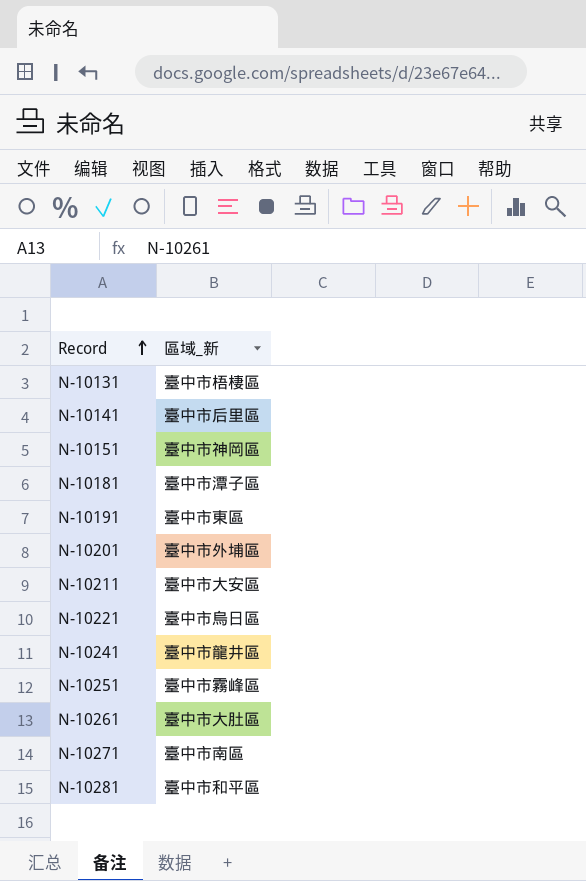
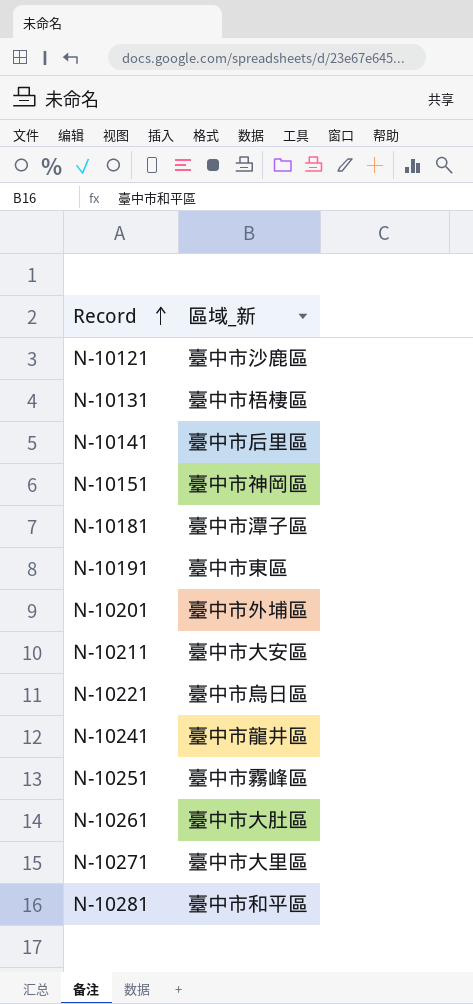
row N-10121: none -> 臺中市沙鹿區
N-10271 | 區域_新: 臺中市南區 -> 臺中市大里區

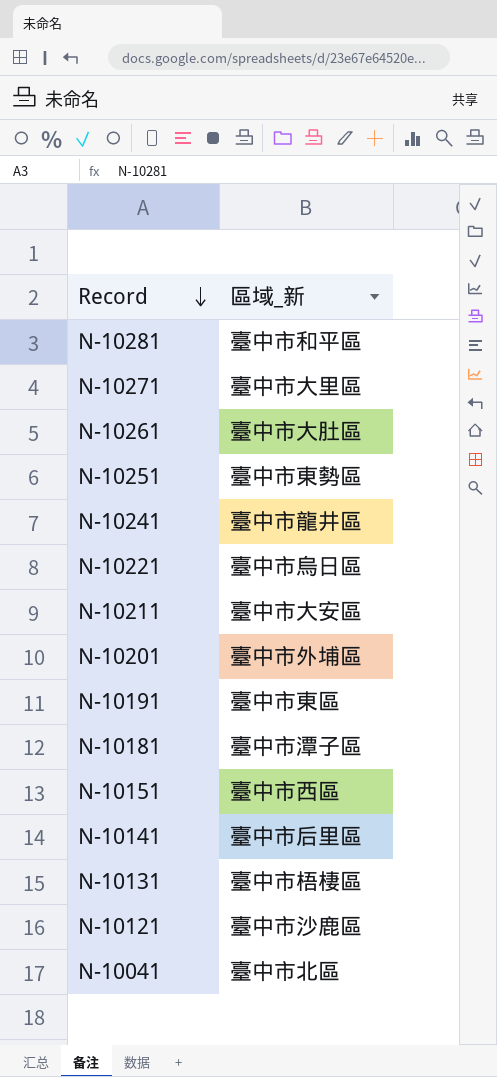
row order: Record ascending -> Record descending
N-10251 | 區域_新: 臺中市霧峰區 -> 臺中市東勢區
N-10151 | 區域_新: 臺中市神岡區 -> 臺中市西區
row N-10041: none -> 臺中市北區

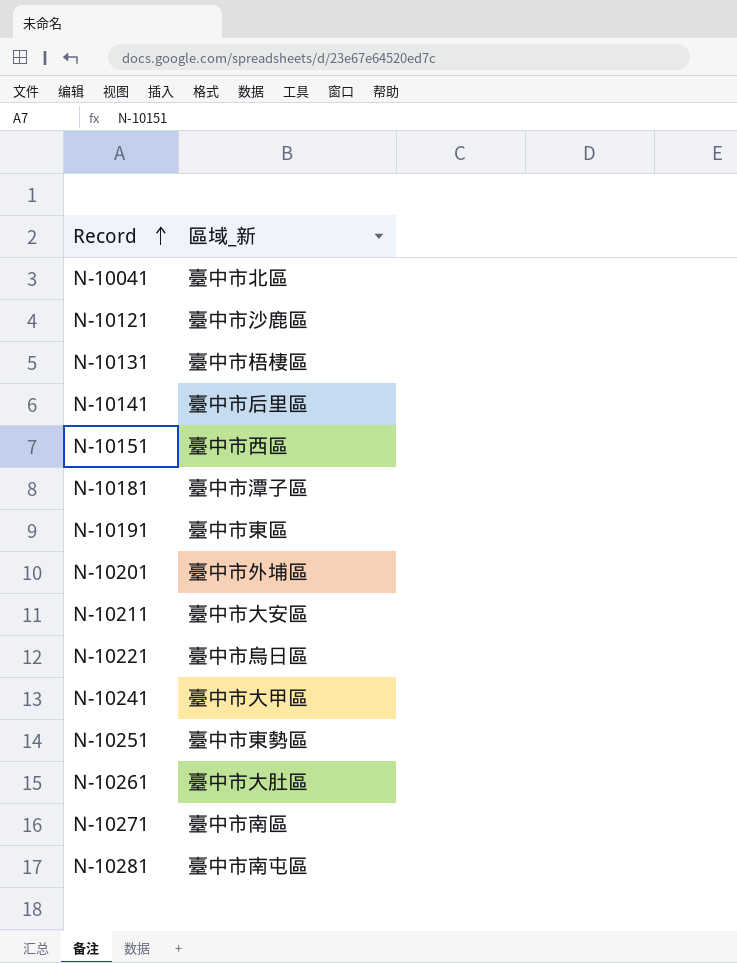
row order: Record descending -> Record ascending
N-10241 | 區域_新: 臺中市龍井區 -> 臺中市大甲區
N-10271 | 區域_新: 臺中市大里區 -> 臺中市南區
N-10281 | 區域_新: 臺中市和平區 -> 臺中市南屯區

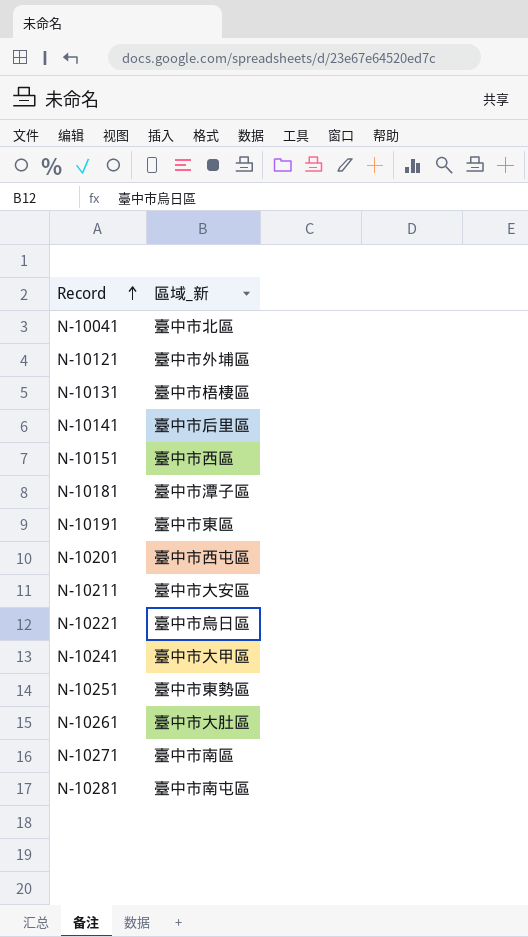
N-10121 | 區域_新: 臺中市沙鹿區 -> 臺中市外埔區
N-10201 | 區域_新: 臺中市外埔區 -> 臺中市西屯區

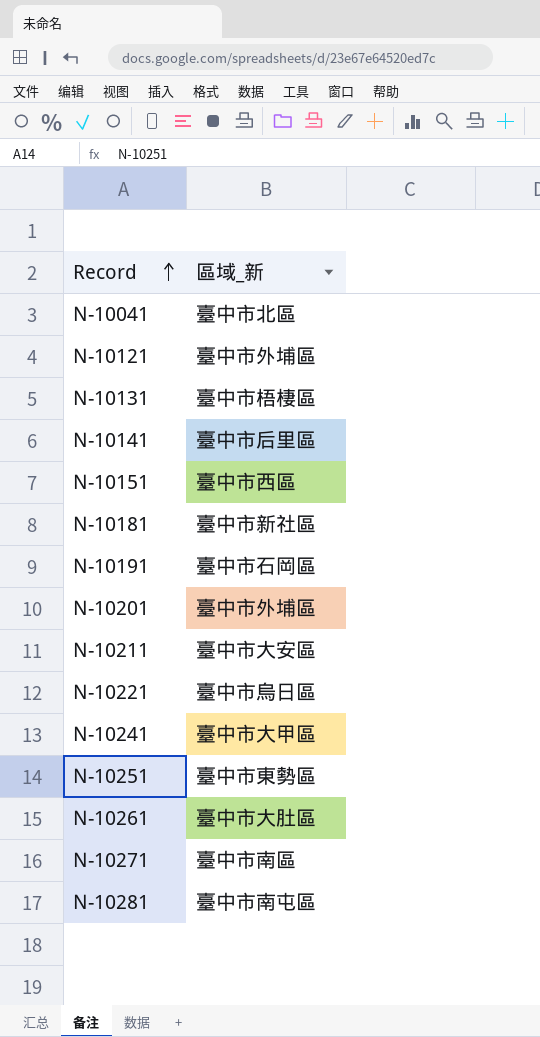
N-10181 | 區域_新: 臺中市潭子區 -> 臺中市新社區
N-10191 | 區域_新: 臺中市東區 -> 臺中市石岡區
N-10201 | 區域_新: 臺中市西屯區 -> 臺中市外埔區

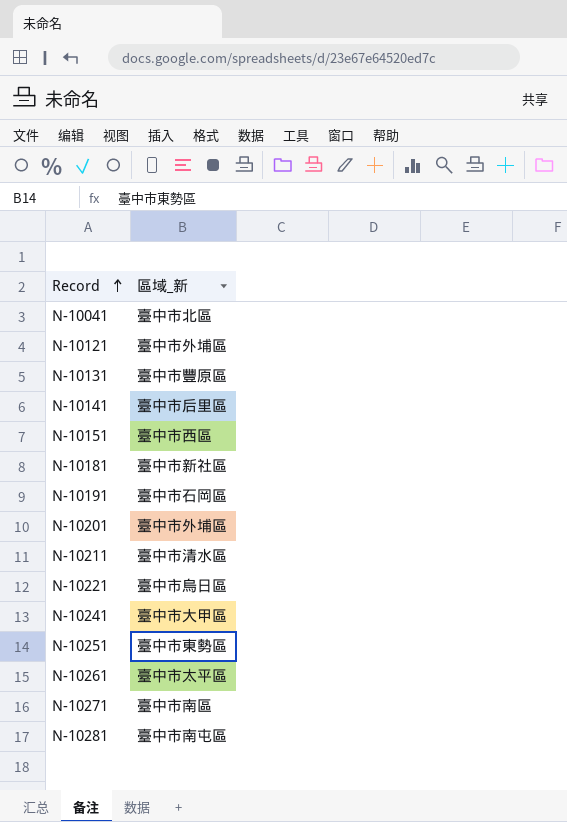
N-10131 | 區域_新: 臺中市梧棲區 -> 臺中市豐原區
N-10211 | 區域_新: 臺中市大安區 -> 臺中市清水區
N-10261 | 區域_新: 臺中市大肚區 -> 臺中市太平區

